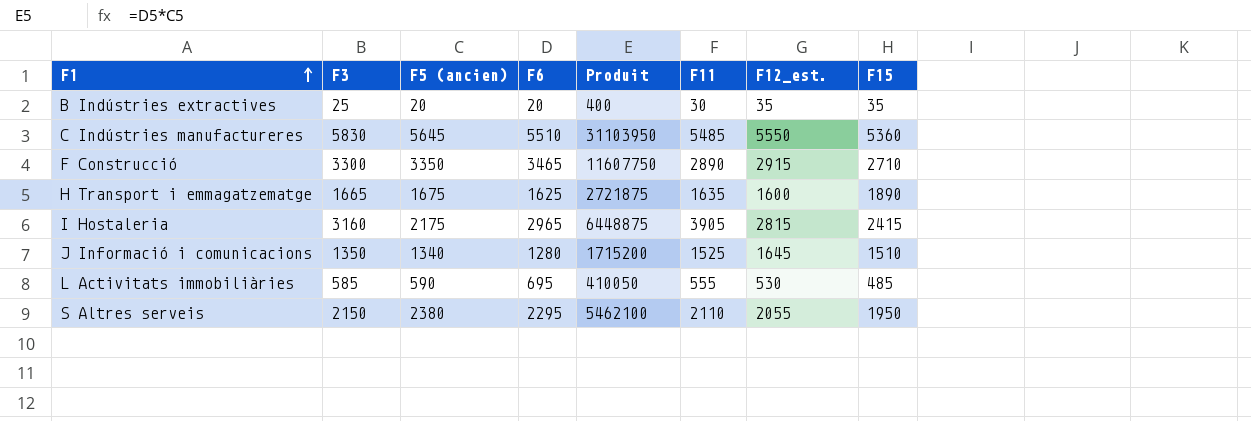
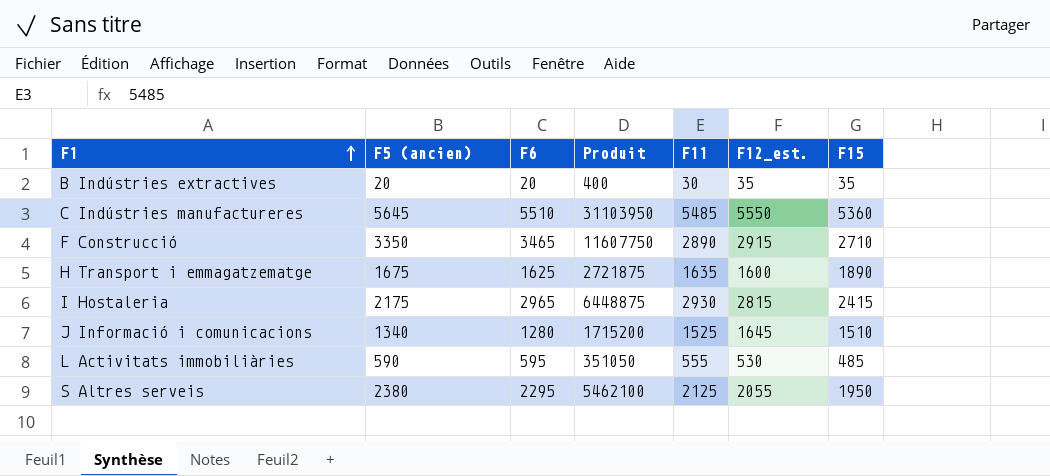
column F3 | position: 2 -> none
I Hostaleria | F11: 3905 -> 2930
L Activitats immobiliàries | F6: 695 -> 595
L Activitats immobiliàries | Produit: 410050 -> 351050
S Altres serveis | F11: 2110 -> 2125

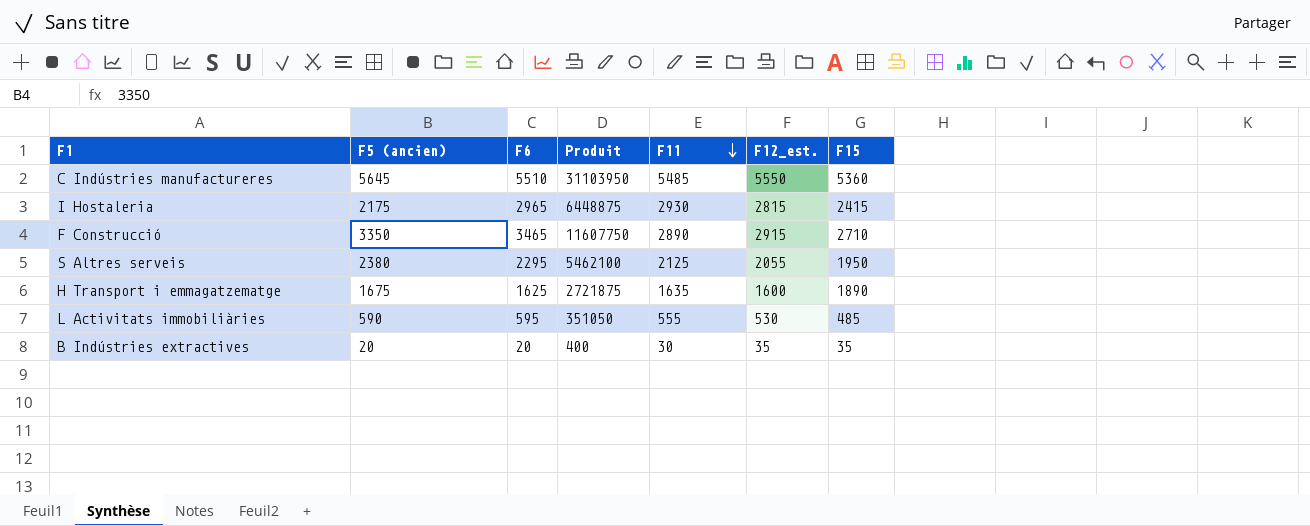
row order: F1 ascending -> F11 descending
row J Informació i comunicacions: 1340 | 1280 | 1715200 | 1525 | 1645 | 1510 -> none

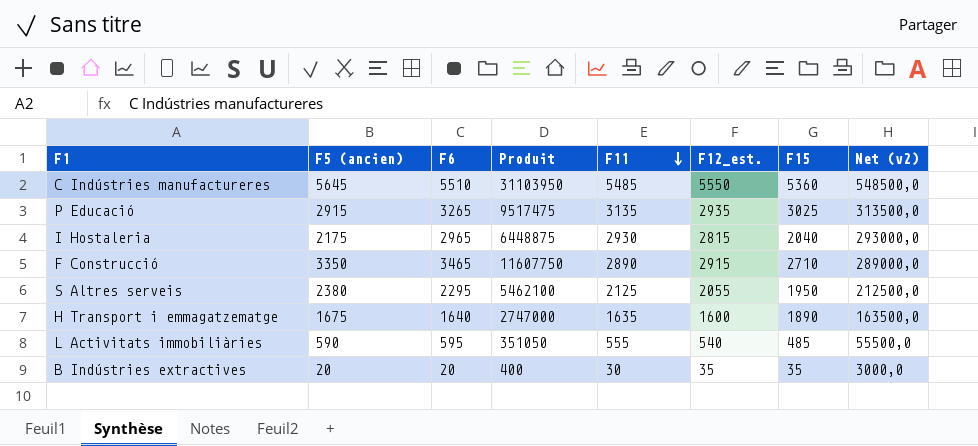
column Net (v2) | formula: none -> [F11] * 100
row P Educació: none -> 2915 | 3265 | 9517475 | 3135 | 2935 | 3025 | 313500,0
I Hostaleria | F15: 2415 -> 2040
H Transport i emmagatzematge | F6: 1625 -> 1640
H Transport i emmagatzematge | Produit: 2721875 -> 2747000
L Activitats immobiliàries | F12_est.: 530 -> 540

